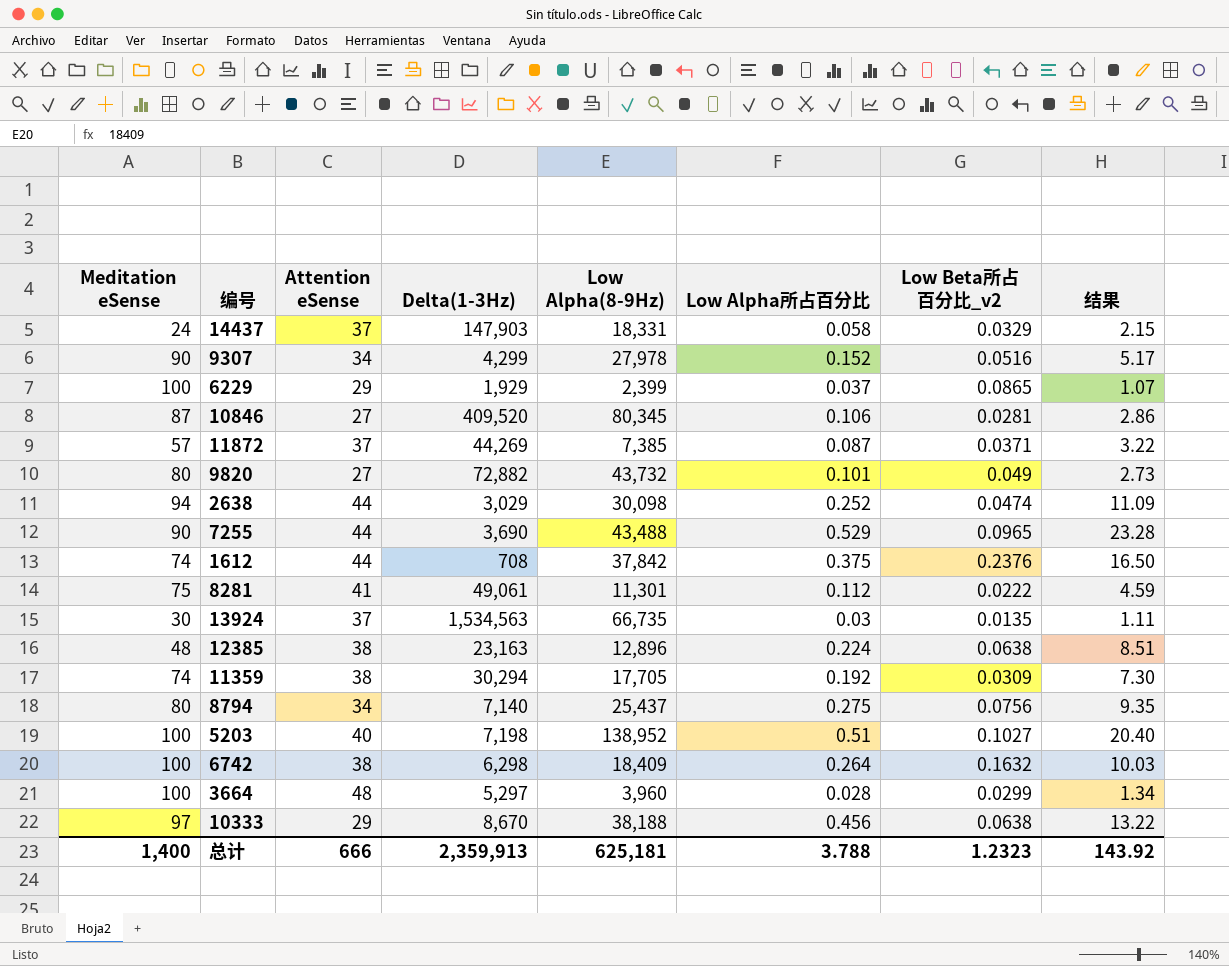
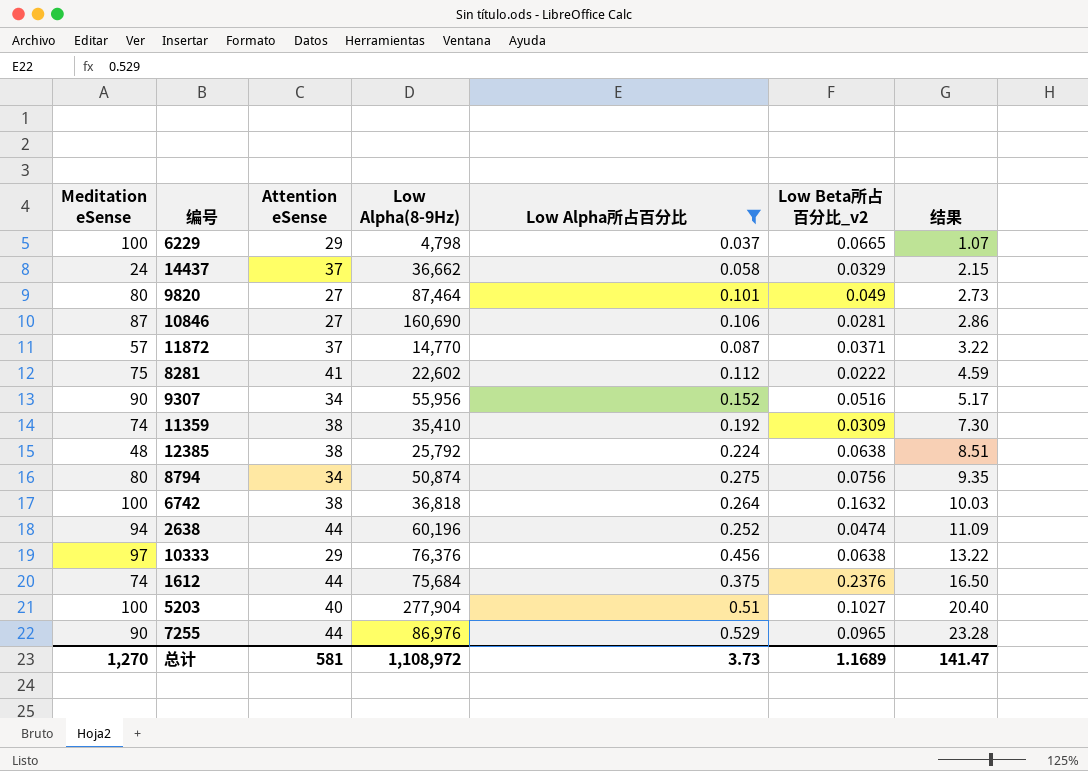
filter: none -> Low Alpha所占百分比 >= 0.037
row order: none -> 结果 ascending
column Delta(1-3Hz) | position: 4 -> none
6229 | Low Alpha(8-9Hz): 2,399 -> 4,798
6229 | Low Beta所占百分比_v2: 0.0865 -> 0.0665
14437 | Low Alpha(8-9Hz): 18,331 -> 36,662
9820 | Low Alpha(8-9Hz): 43,732 -> 87,464
10846 | Low Alpha(8-9Hz): 80,345 -> 160,690
11872 | Low Alpha(8-9Hz): 7,385 -> 14,770
8281 | Low Alpha(8-9Hz): 11,301 -> 22,602
9307 | Low Alpha(8-9Hz): 27,978 -> 55,956
11359 | Low Alpha(8-9Hz): 17,705 -> 35,410
12385 | Low Alpha(8-9Hz): 12,896 -> 25,792
8794 | Low Alpha(8-9Hz): 25,437 -> 50,874
6742 | Low Alpha(8-9Hz): 18,409 -> 36,818
2638 | Low Alpha(8-9Hz): 30,098 -> 60,196
10333 | Low Alpha(8-9Hz): 38,188 -> 76,376
1612 | Low Alpha(8-9Hz): 37,842 -> 75,684
5203 | Low Alpha(8-9Hz): 138,952 -> 277,904
7255 | Low Alpha(8-9Hz): 43,488 -> 86,976
总计 | Meditation eSense: 1,400 -> 1,270
总计 | Attention eSense: 666 -> 581
总计 | Low Alpha(8-9Hz): 625,181 -> 1,108,972
总计 | Low Alpha所占百分比: 3.788 -> 3.73
总计 | Low Beta所占百分比_v2: 1.2323 -> 1.1689
总计 | 结果: 143.92 -> 141.47

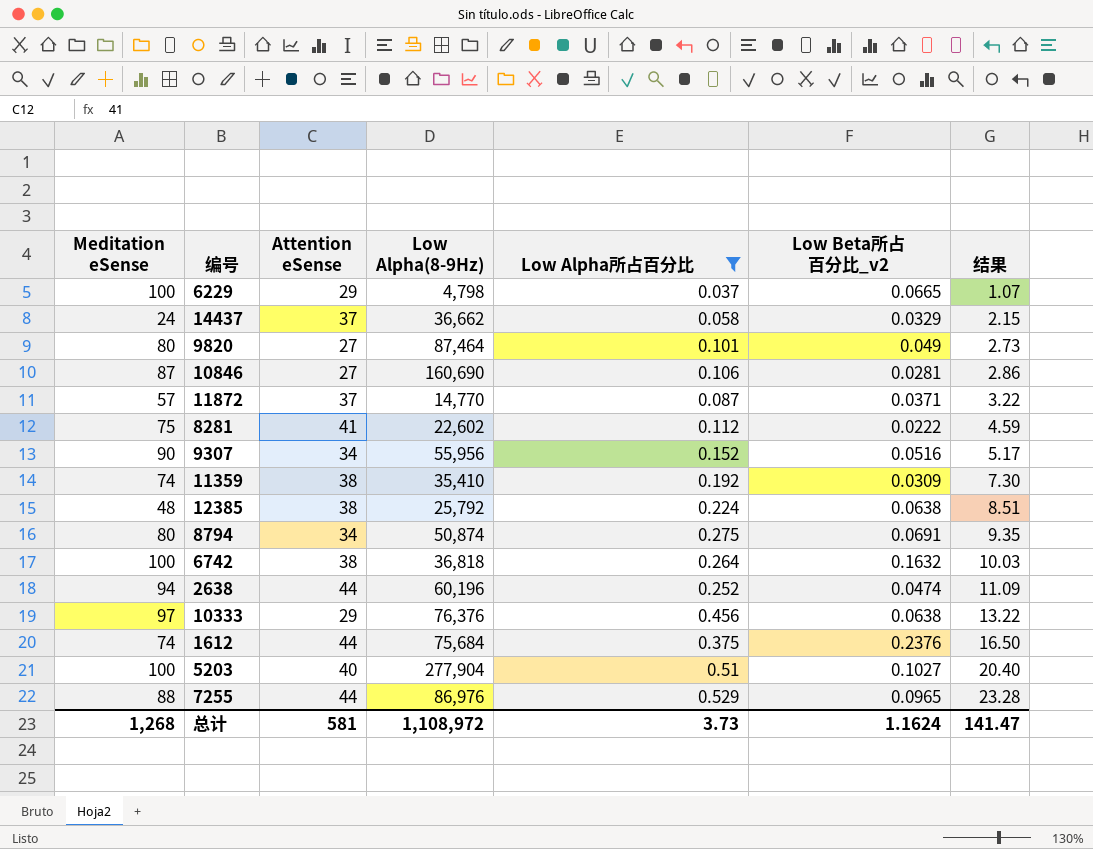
8794 | Low Beta所占百分比_v2: 0.0756 -> 0.0691
7255 | Meditation eSense: 90 -> 88
总计 | Meditation eSense: 1,270 -> 1,268
总计 | Low Beta所占百分比_v2: 1.1689 -> 1.1624

